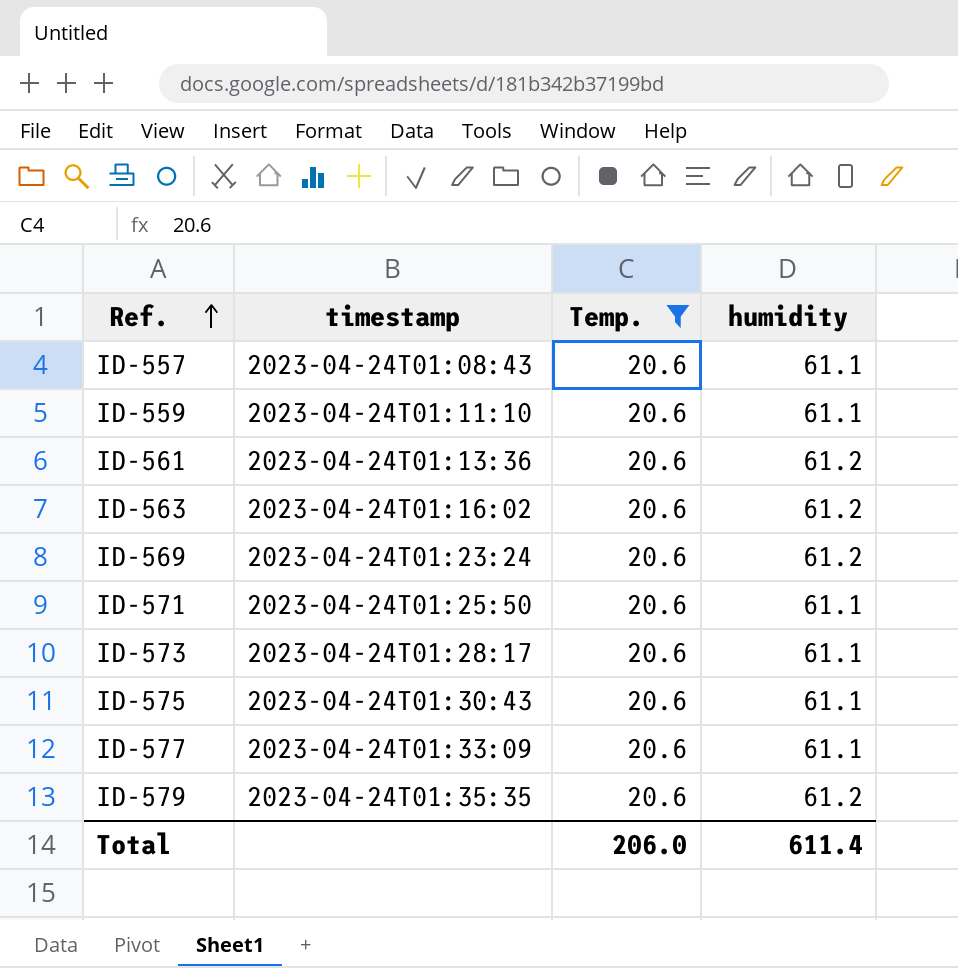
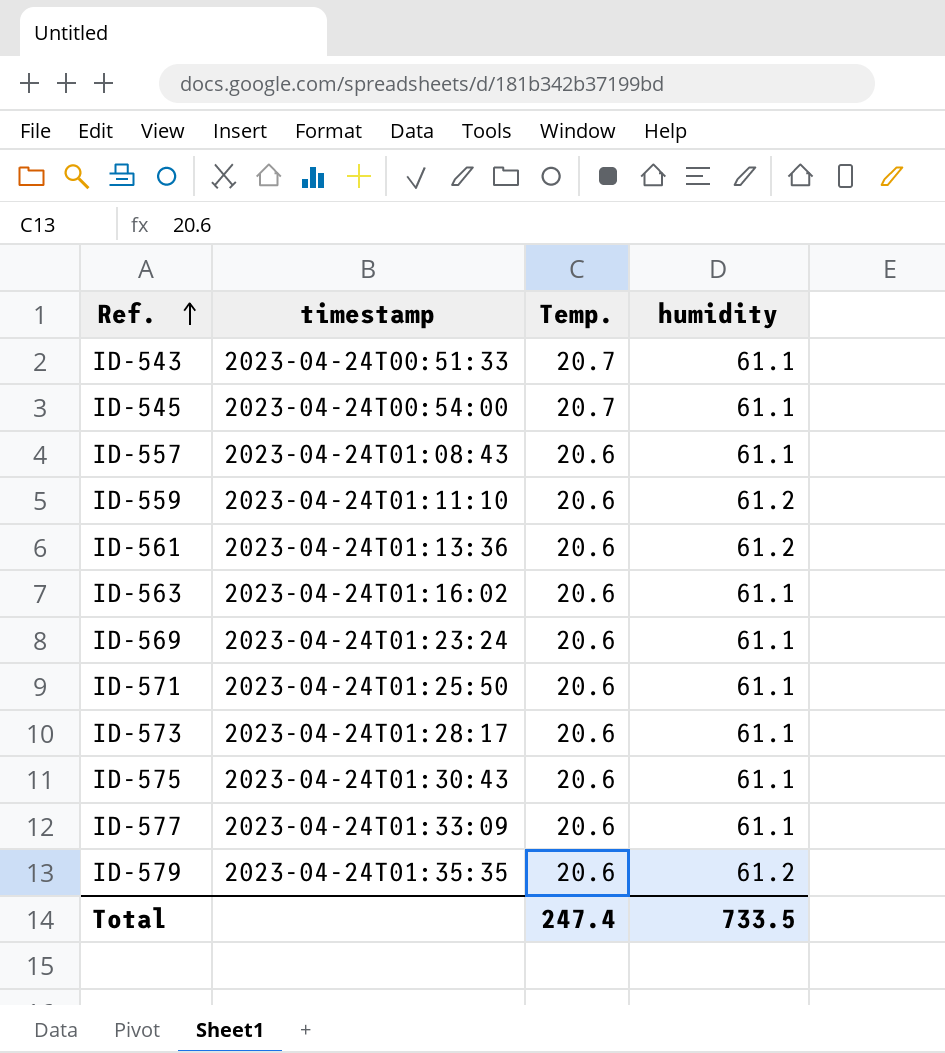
filter: Temp. = 20.6 -> none
ID-559 | humidity: 61.1 -> 61.2
ID-563 | humidity: 61.2 -> 61.1
ID-569 | humidity: 61.2 -> 61.1
Total | Temp.: 206.0 -> 247.4
Total | humidity: 611.4 -> 733.5

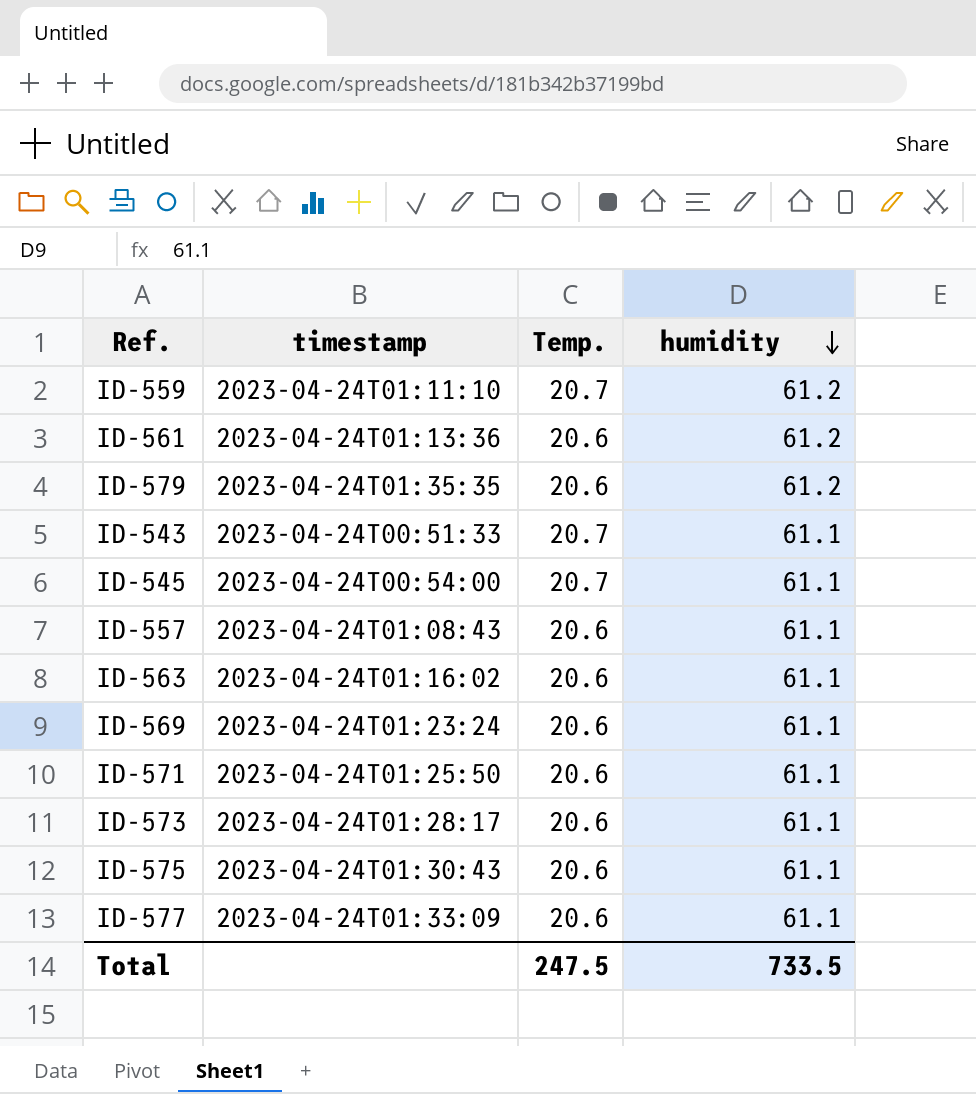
row order: Ref. ascending -> humidity descending
ID-559 | Temp.: 20.6 -> 20.7
Total | Temp.: 247.4 -> 247.5

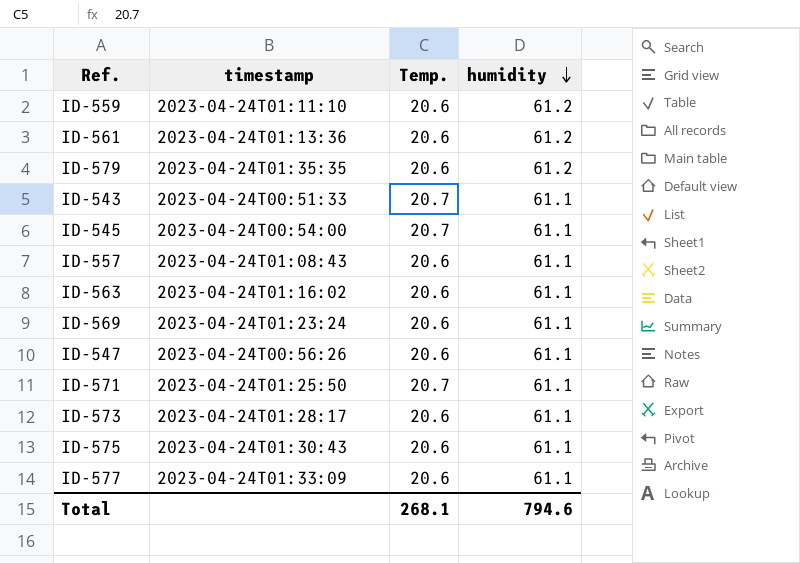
ID-559 | Temp.: 20.7 -> 20.6
row ID-547: none -> 2023-04-24T00:56:26 | 20.6 | 61.1
ID-571 | Temp.: 20.6 -> 20.7
Total | Temp.: 247.5 -> 268.1
Total | humidity: 733.5 -> 794.6

